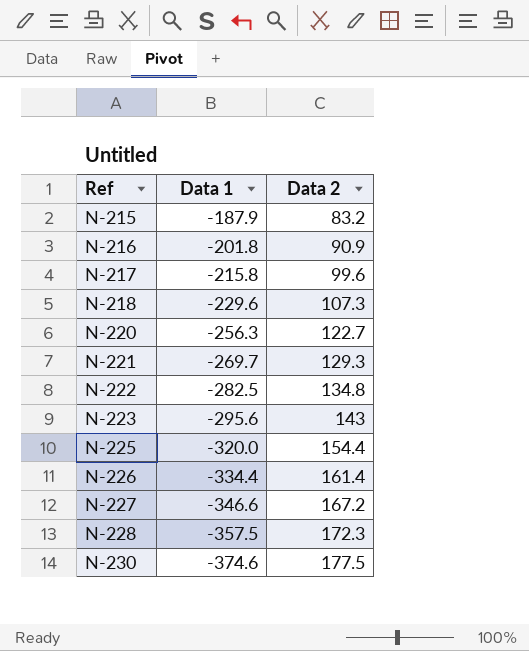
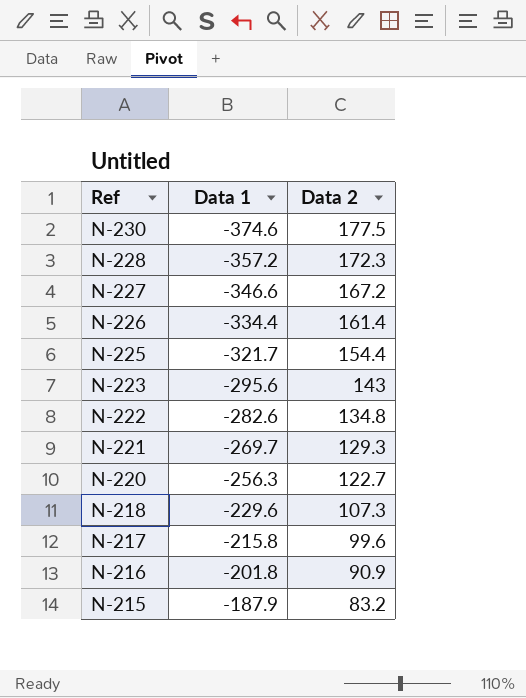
row order: Ref ascending -> Ref descending
N-228 | Data 1: -357.5 -> -357.2
N-225 | Data 1: -320.0 -> -321.7
N-222 | Data 1: -282.5 -> -282.6

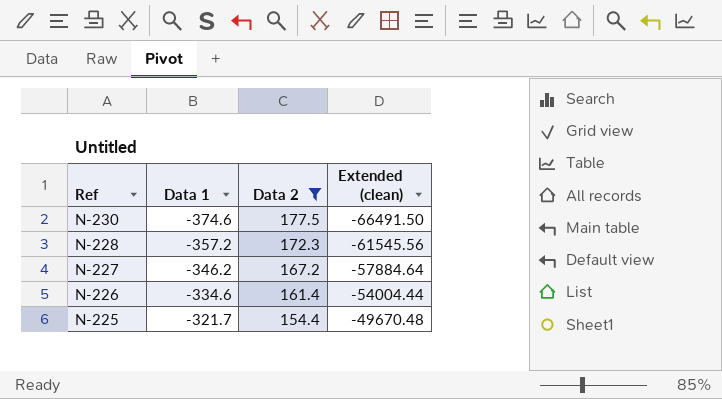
filter: none -> Data 2 >= 154.4
column Extended (clean) | formula: none -> [Data 1] * [Data 2]
N-227 | Data 1: -346.6 -> -346.2
N-226 | Data 1: -334.4 -> -334.6

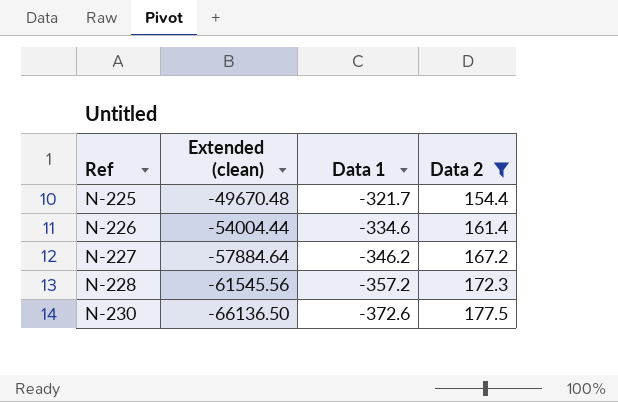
row order: Ref descending -> Ref ascending
column Extended (clean) | position: 4 -> 2
N-230 | Extended (clean): -66491.50 -> -66136.50
N-230 | Data 1: -374.6 -> -372.6

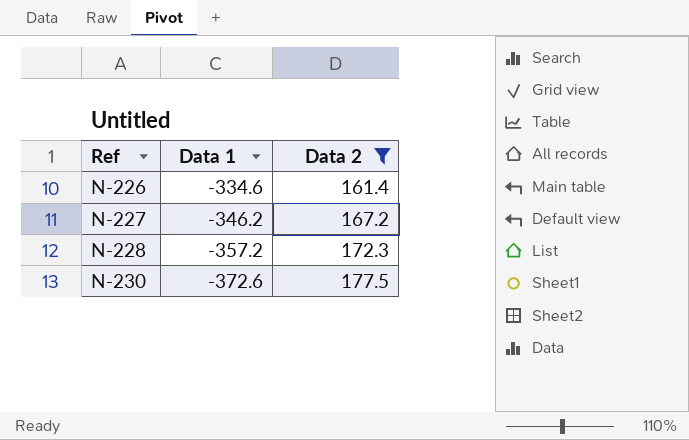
column Extended (clean) | formula: [Data 1] * [Data 2] -> none
row N-225: -49670.48 | -321.7 | 154.4 -> none

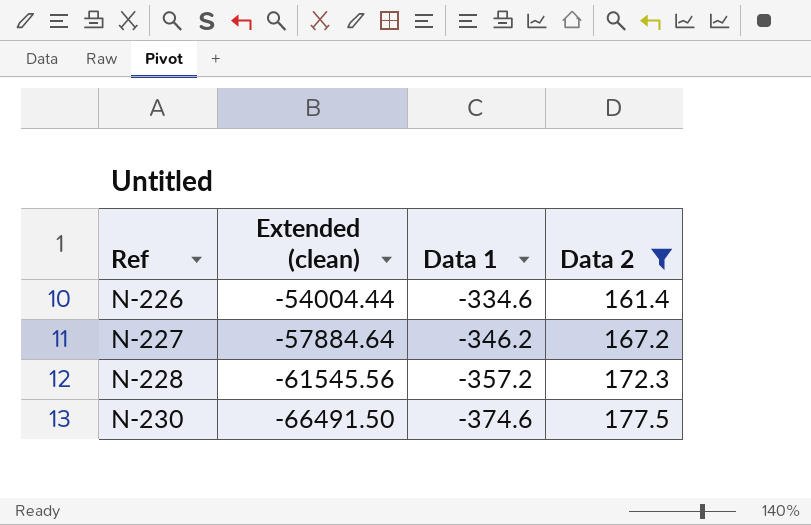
column Extended (clean) | formula: none -> [Data 1] * [Data 2]
N-230 | Data 1: -372.6 -> -374.6

